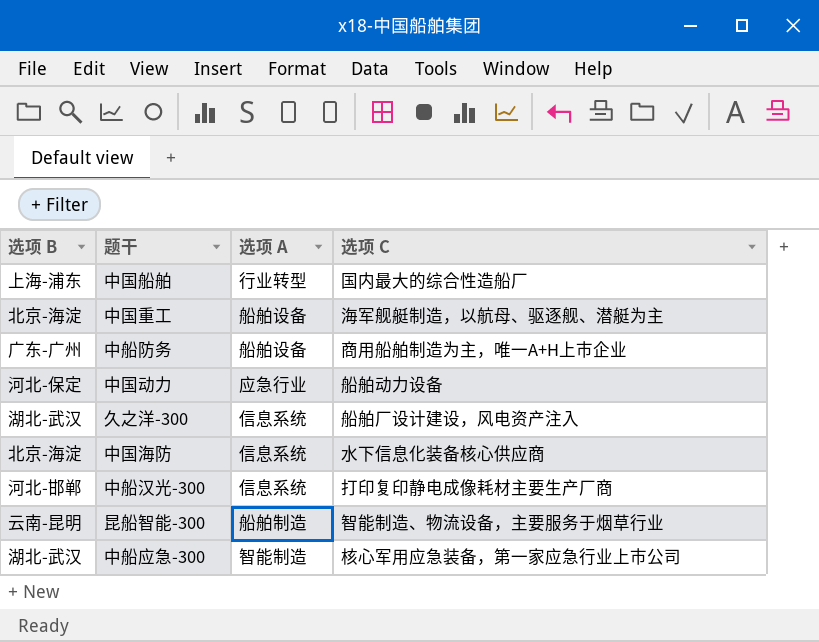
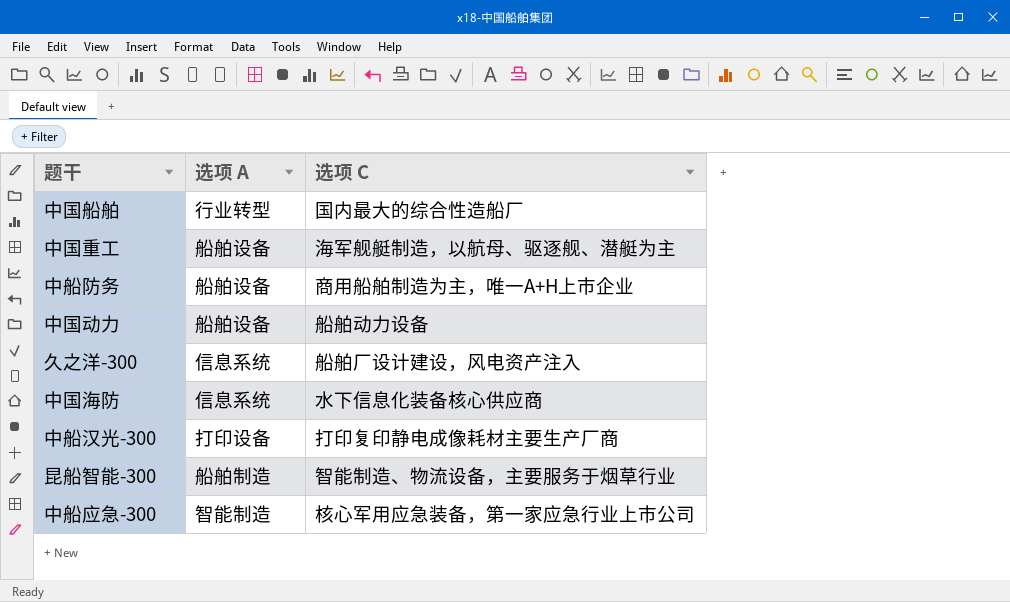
column 选项 B | position: 1 -> none
中国动力 | 选项 A: 应急行业 -> 船舶设备
中船汉光-300 | 选项 A: 信息系统 -> 打印设备

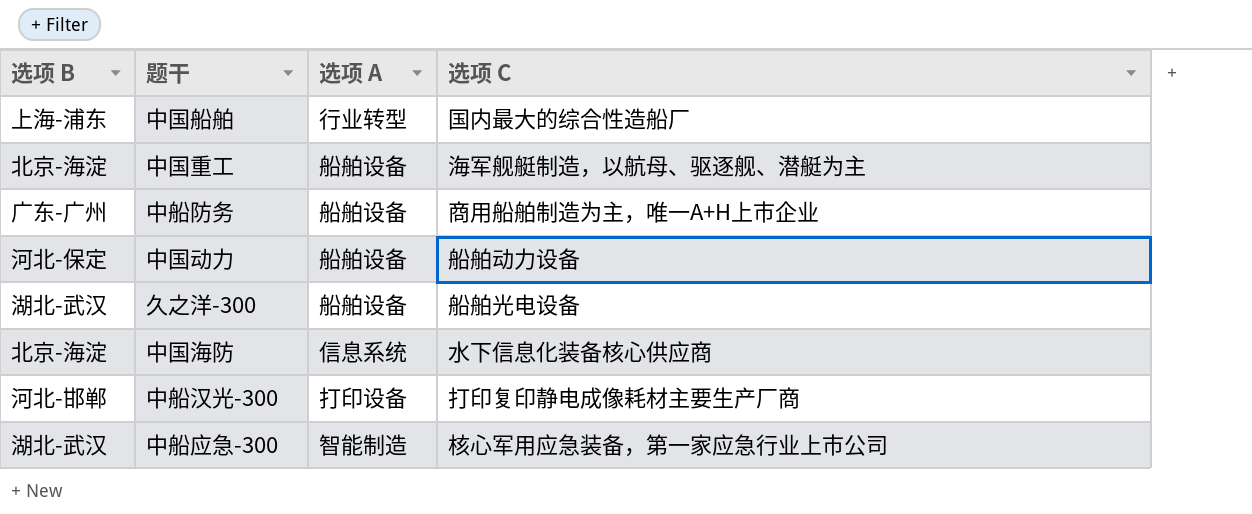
column 选项 B | position: none -> 1
row 昆船智能-300: 船舶制造 | 智能制造、物流设备，主要服务于烟草行业 -> none
久之洋-300 | 选项 A: 信息系统 -> 船舶设备
久之洋-300 | 选项 C: 船舶厂设计建设，风电资产注入 -> 船舶光电设备

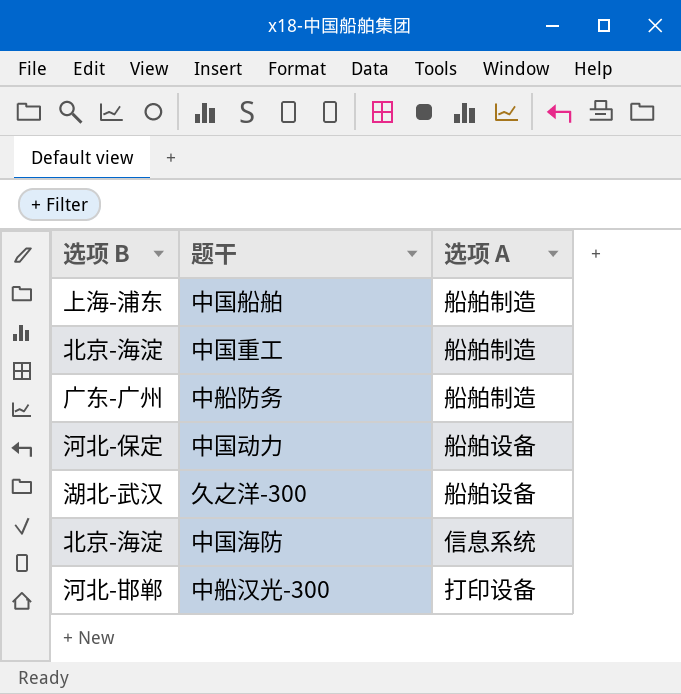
column 选项 C | position: 4 -> none
row 中船应急-300: 湖北-武汉 | 智能制造 | 核心军用应急装备，第一家应急行业上市公司 -> none
中国船舶 | 选项 A: 行业转型 -> 船舶制造
中国重工 | 选项 A: 船舶设备 -> 船舶制造
中船防务 | 选项 A: 船舶设备 -> 船舶制造

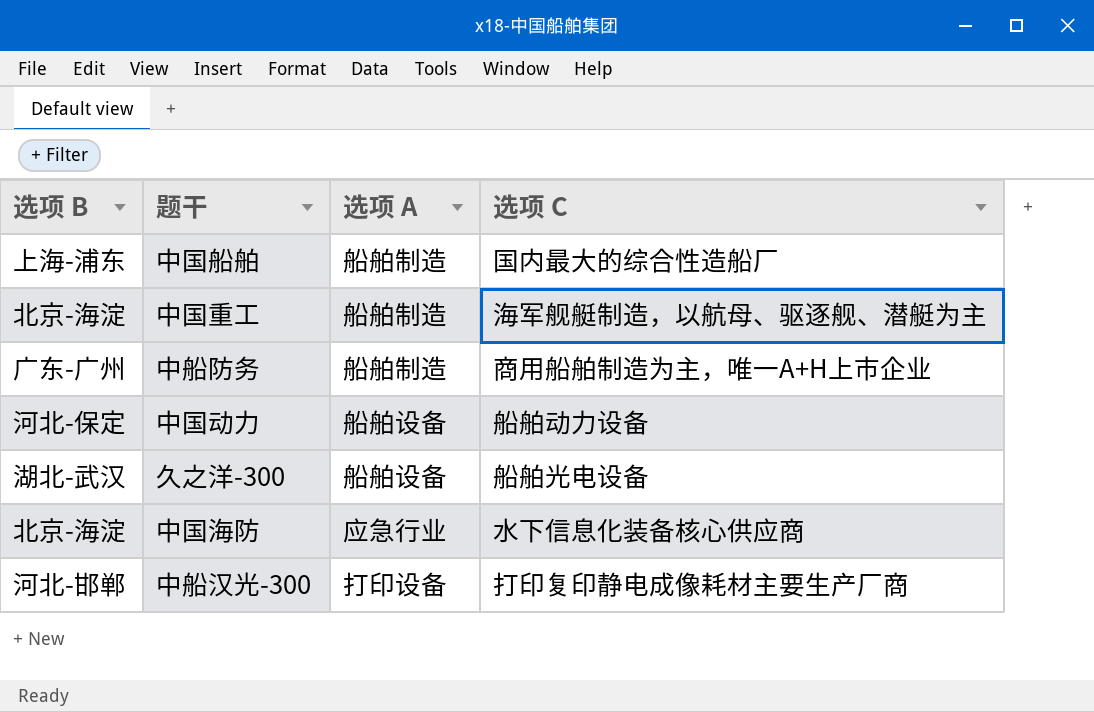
column 选项 C | position: none -> 4
中国海防 | 选项 A: 信息系统 -> 应急行业

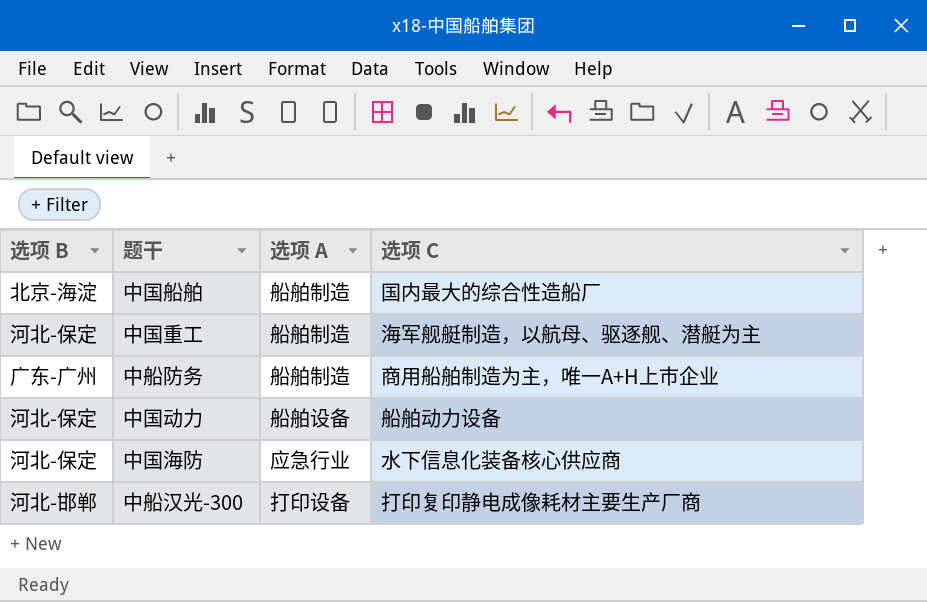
row 久之洋-300: 湖北-武汉 | 船舶设备 | 船舶光电设备 -> none
中国船舶 | 选项 B: 上海-浦东 -> 北京-海淀
中国重工 | 选项 B: 北京-海淀 -> 河北-保定
中国海防 | 选项 B: 北京-海淀 -> 河北-保定

